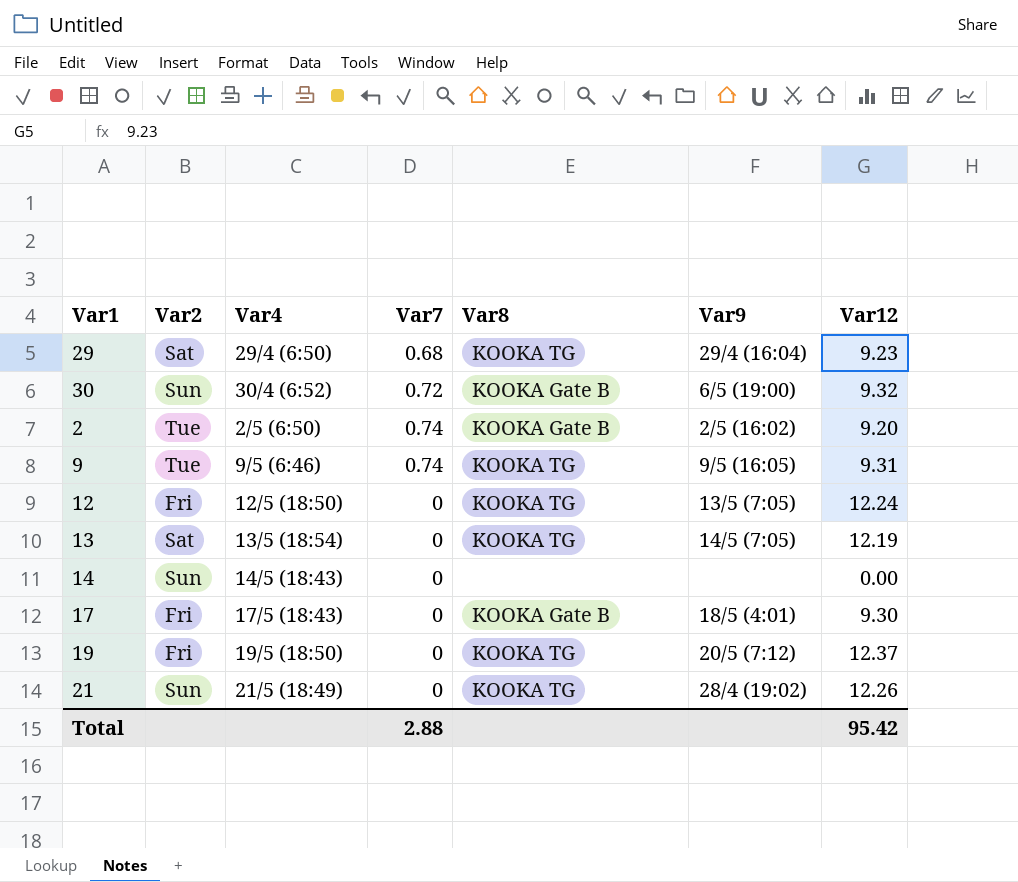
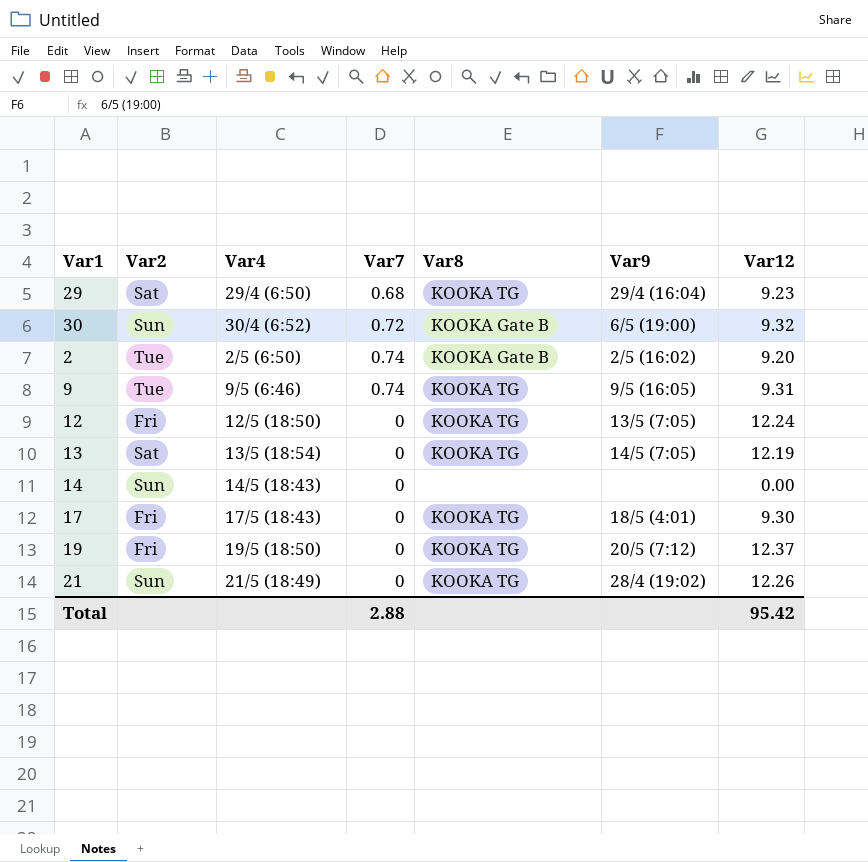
17 | Var8: KOOKA Gate B -> KOOKA TG

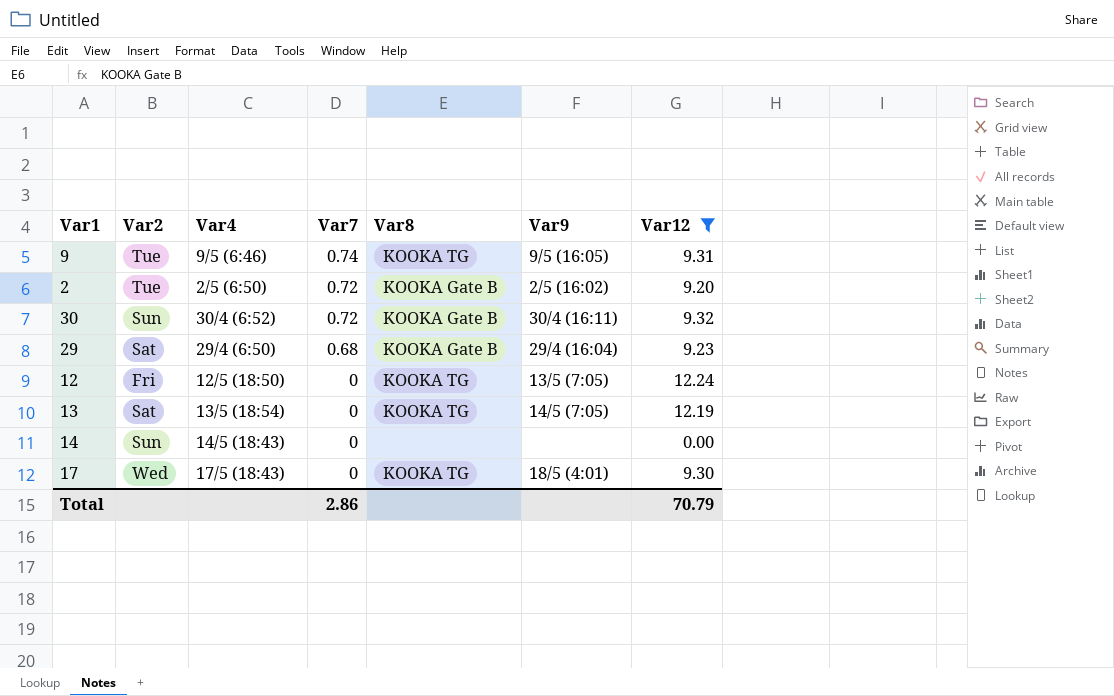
filter: none -> Var12 <= 12.24
row order: none -> Var7 descending
2 | Var7: 0.74 -> 0.72
30 | Var9: 6/5 (19:00) -> 30/4 (16:11)
29 | Var8: KOOKA TG -> KOOKA Gate B
17 | Var2: Fri -> Wed
Total | Var7: 2.88 -> 2.86
Total | Var12: 95.42 -> 70.79

